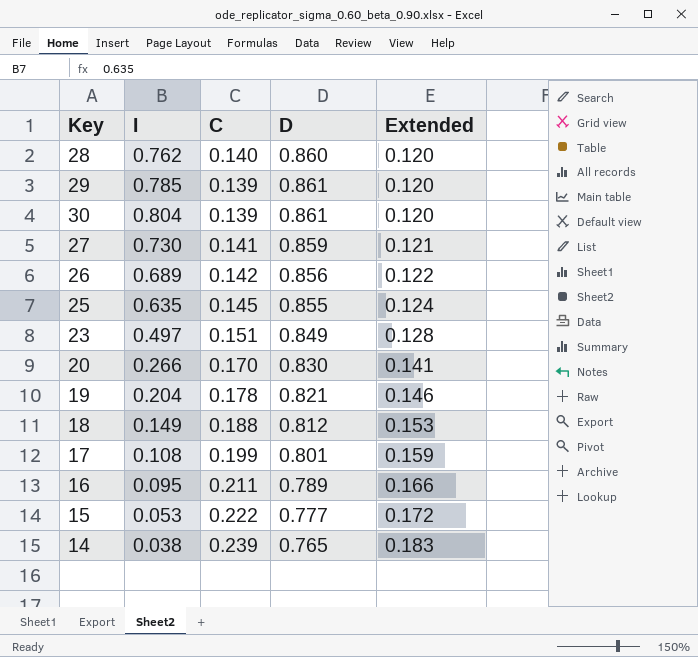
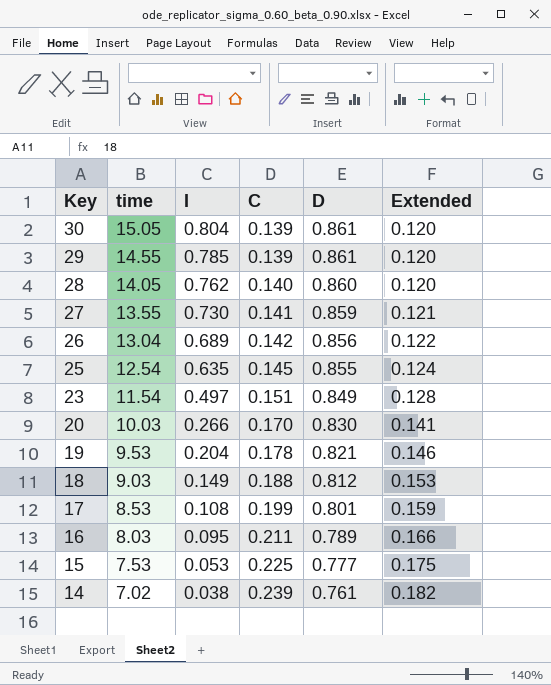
row order: Extended ascending -> Key descending
column time | position: none -> 2
15 | C: 0.222 -> 0.225
15 | Extended: 0.172 -> 0.175
14 | D: 0.765 -> 0.761
14 | Extended: 0.183 -> 0.182

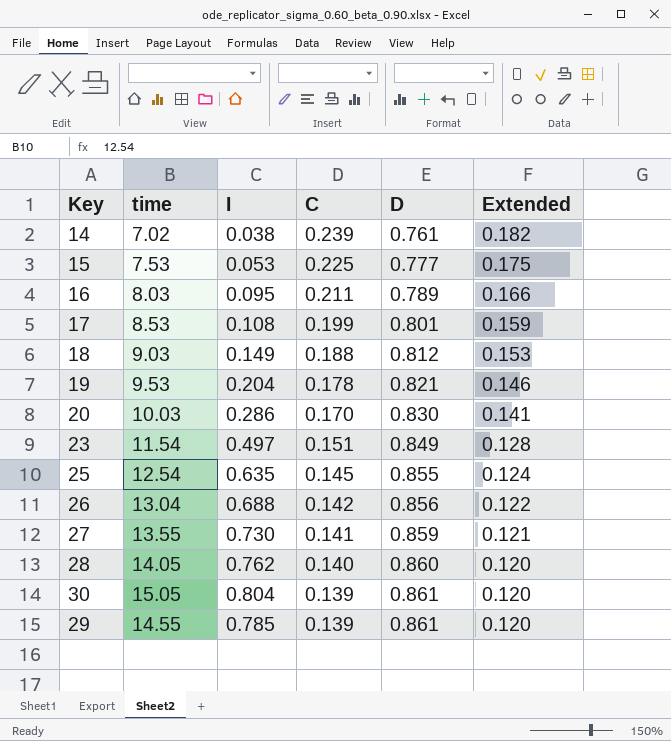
row order: Key descending -> C descending
20 | I: 0.266 -> 0.286
26 | I: 0.689 -> 0.688

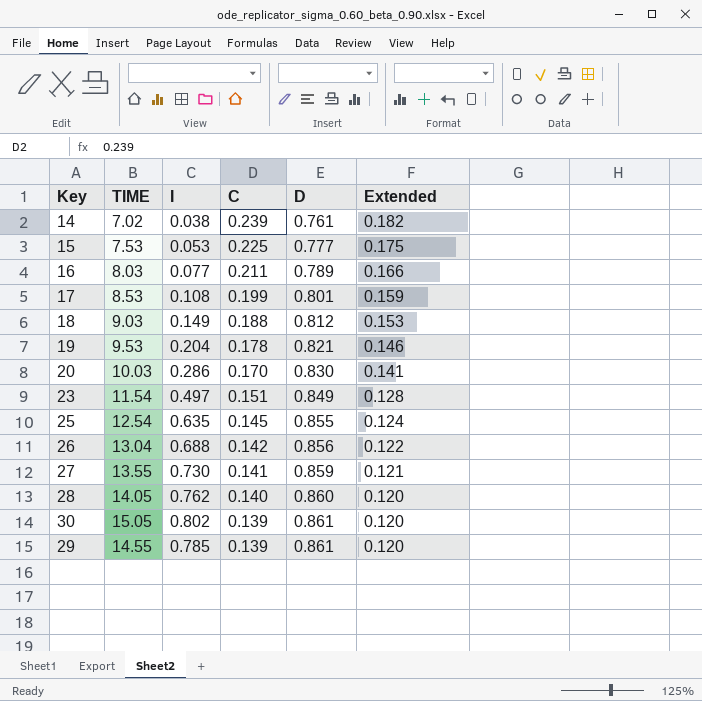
column name: time -> TIME
16 | I: 0.095 -> 0.077
30 | I: 0.804 -> 0.802

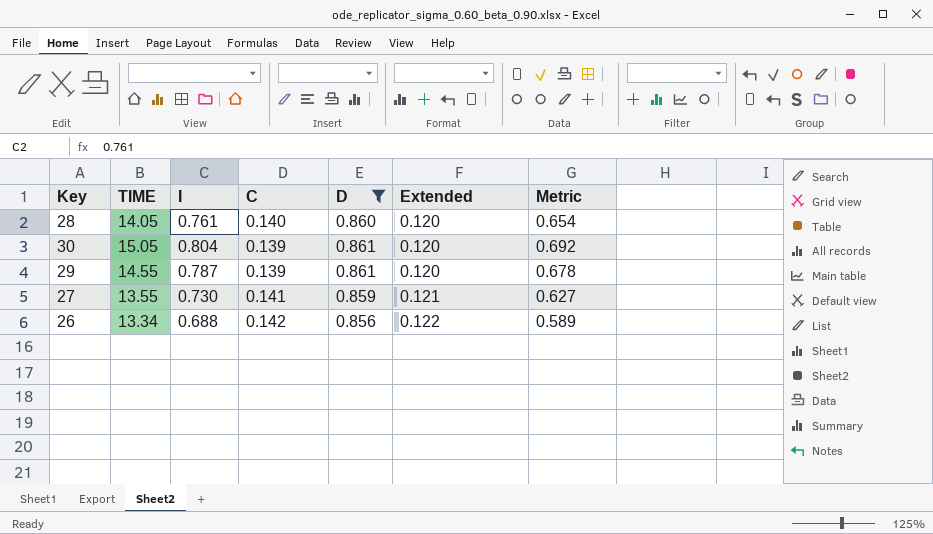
filter: none -> D >= 0.856
row order: C descending -> Extended ascending
column Metric | formula: none -> [I] * [D]
28 | I: 0.762 -> 0.761
30 | I: 0.802 -> 0.804
29 | I: 0.785 -> 0.787
26 | TIME: 13.04 -> 13.34

